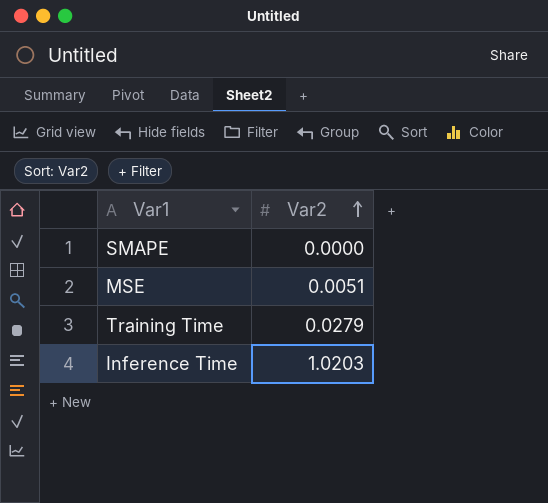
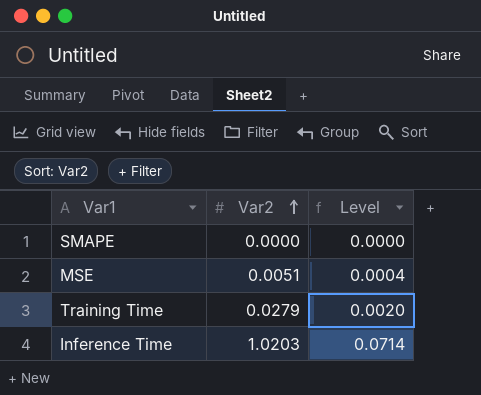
column Level | formula: none -> [Var2] * 0.07

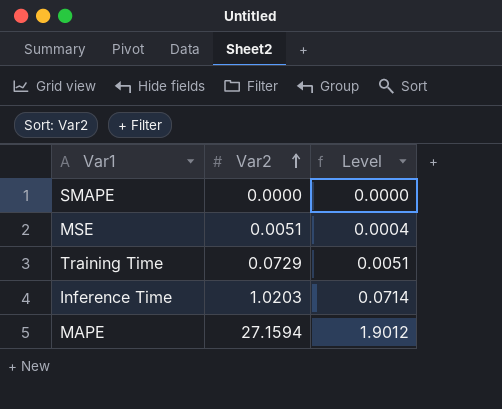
Training Time | Var2: 0.0279 -> 0.0729
Training Time | Level: 0.0020 -> 0.0051
row MAPE: none -> 27.1594 | 1.9012

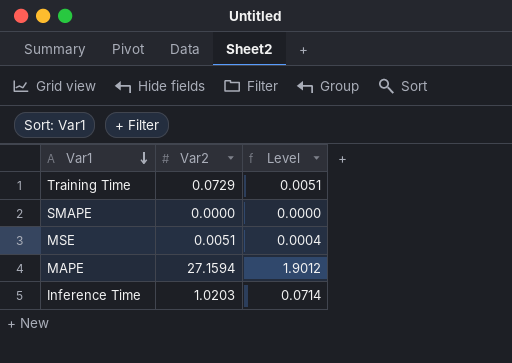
row order: Var2 ascending -> Var1 descending

